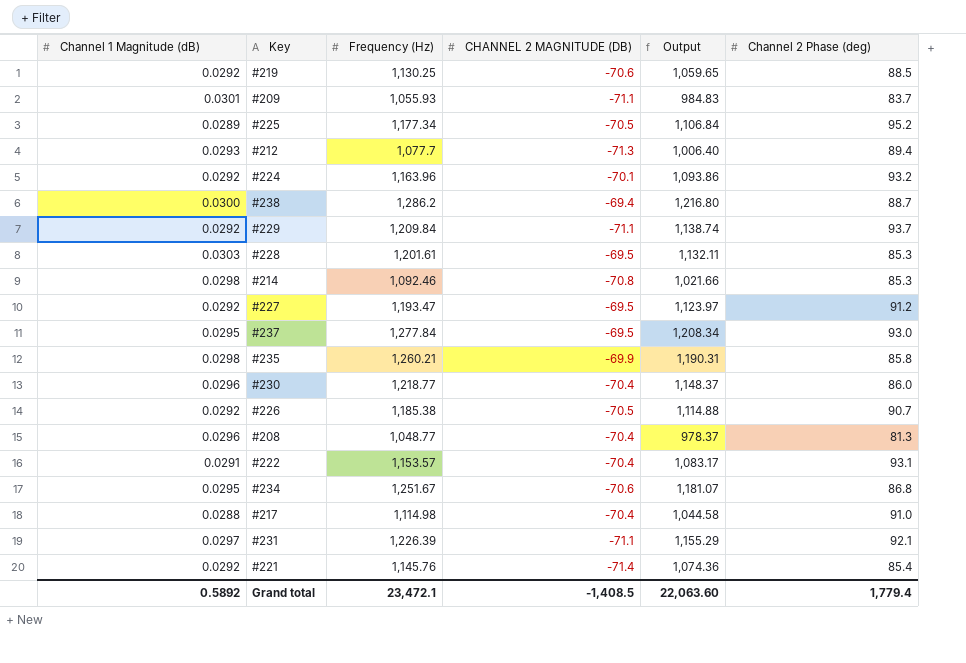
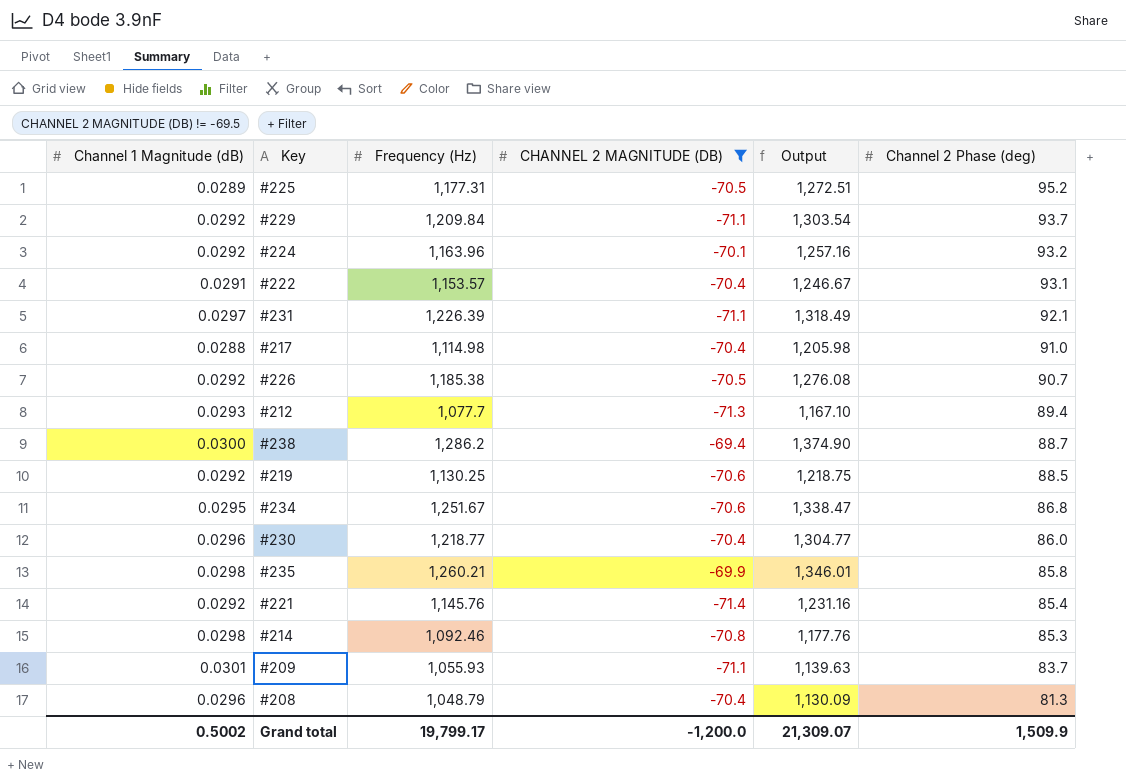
filter: none -> CHANNEL 2 MAGNITUDE (DB) != -69.5
row order: none -> Channel 2 Phase (deg) descending
column Output | formula: [Frequency (Hz)] + [CHANNEL 2 MAGNITUDE (DB)] -> [Frequency (Hz)] + [Channel 2 Phase (deg)]
#225 | Frequency (Hz): 1,177.34 -> 1,177.31
#208 | Frequency (Hz): 1,048.77 -> 1,048.79
Grand total | Channel 1 Magnitude (dB): 0.5892 -> 0.5002
Grand total | Frequency (Hz): 23,472.1 -> 19,799.17
Grand total | CHANNEL 2 MAGNITUDE (DB): -1,408.5 -> -1,200.0
Grand total | Output: 22,063.60 -> 21,309.07
Grand total | Channel 2 Phase (deg): 1,779.4 -> 1,509.9

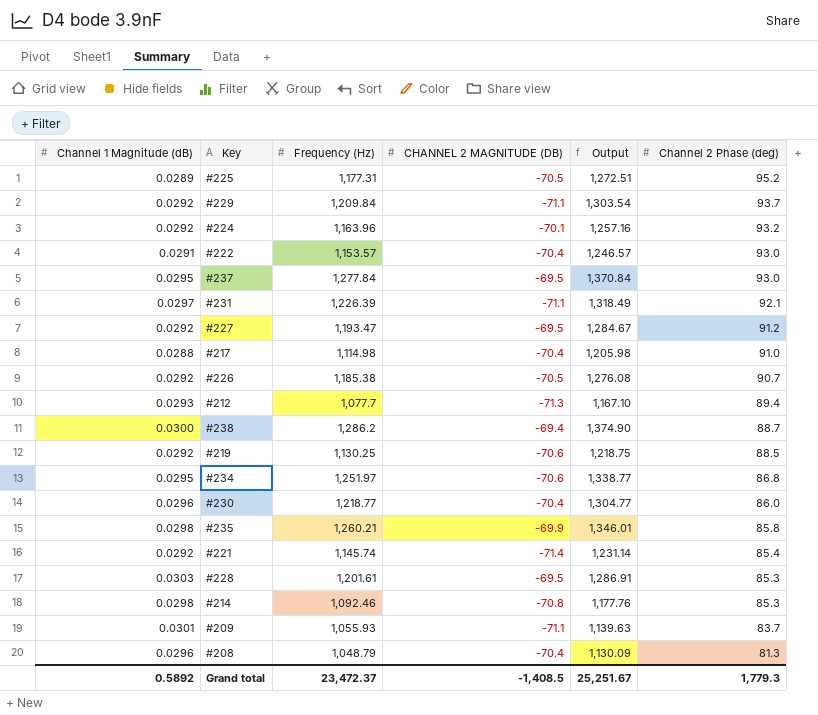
filter: CHANNEL 2 MAGNITUDE (DB) != -69.5 -> none
#222 | Output: 1,246.67 -> 1,246.57
#222 | Channel 2 Phase (deg): 93.1 -> 93.0
#234 | Frequency (Hz): 1,251.67 -> 1,251.97
#234 | Output: 1,338.47 -> 1,338.77
#221 | Frequency (Hz): 1,145.76 -> 1,145.74
#221 | Output: 1,231.16 -> 1,231.14
Grand total | Channel 1 Magnitude (dB): 0.5002 -> 0.5892
Grand total | Frequency (Hz): 19,799.17 -> 23,472.37
Grand total | CHANNEL 2 MAGNITUDE (DB): -1,200.0 -> -1,408.5
Grand total | Output: 21,309.07 -> 25,251.67
Grand total | Channel 2 Phase (deg): 1,509.9 -> 1,779.3

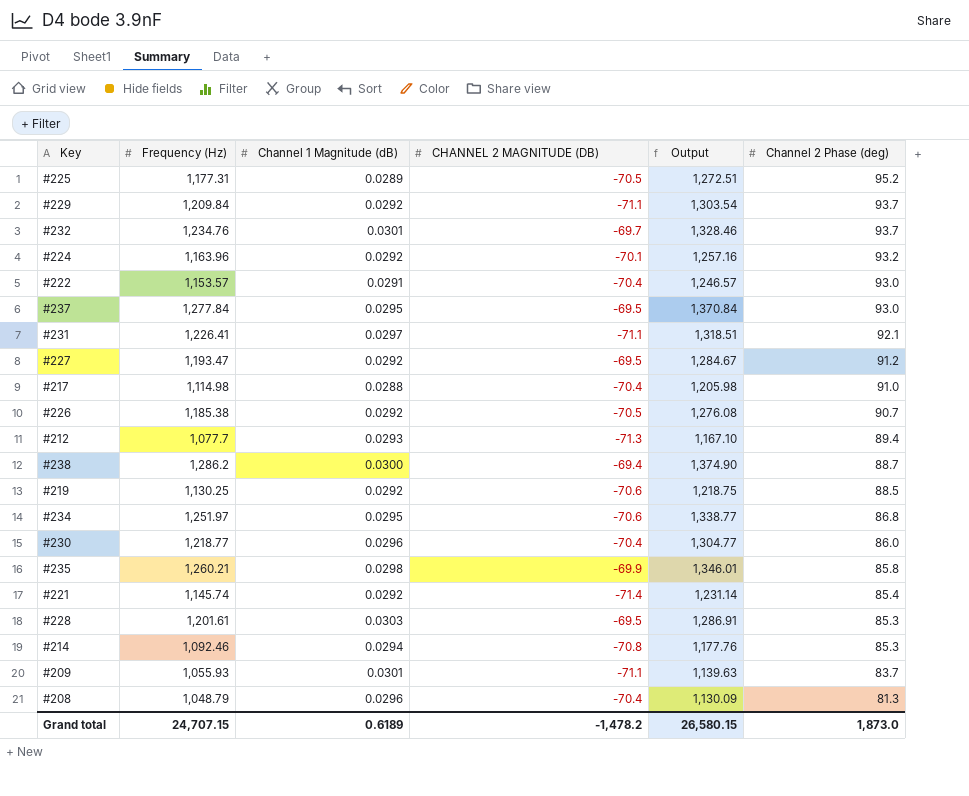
column Channel 1 Magnitude (dB) | position: 1 -> 3
row #232: none -> 1,234.76 | 0.0301 | -69.7 | 1,328.46 | 93.7
#231 | Frequency (Hz): 1,226.39 -> 1,226.41
#231 | Output: 1,318.49 -> 1,318.51
#214 | Channel 1 Magnitude (dB): 0.0298 -> 0.0294
Grand total | Frequency (Hz): 23,472.37 -> 24,707.15
Grand total | Channel 1 Magnitude (dB): 0.5892 -> 0.6189
Grand total | CHANNEL 2 MAGNITUDE (DB): -1,408.5 -> -1,478.2
Grand total | Output: 25,251.67 -> 26,580.15
Grand total | Channel 2 Phase (deg): 1,779.3 -> 1,873.0

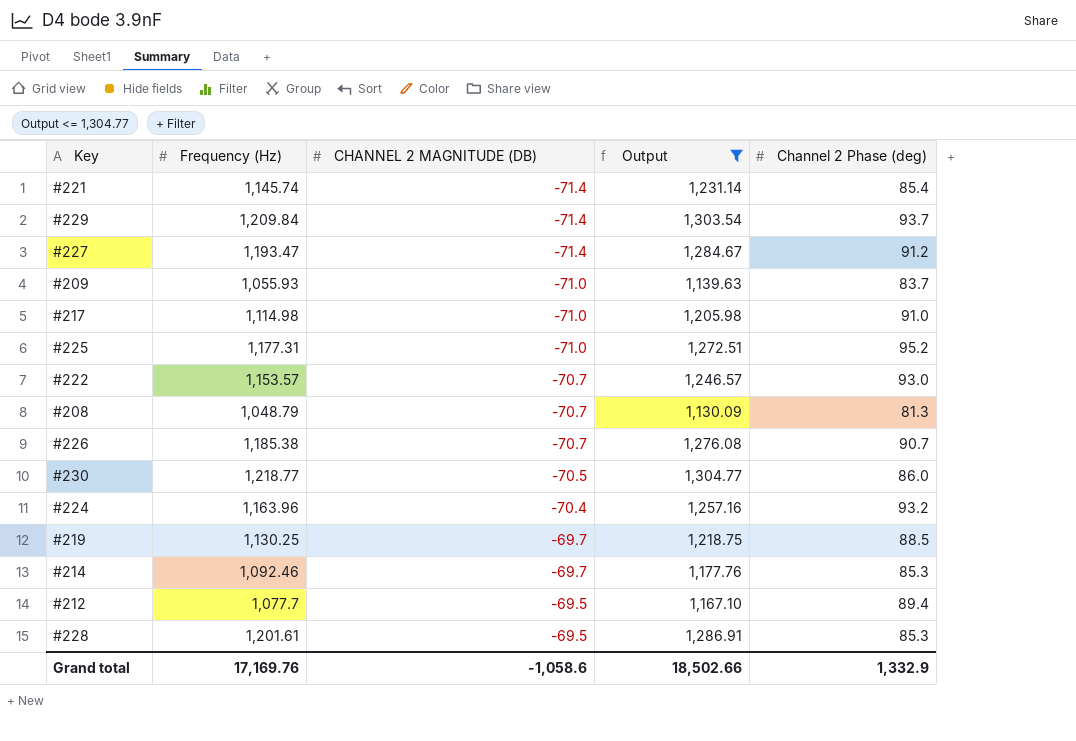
filter: none -> Output <= 1,304.77
row order: Channel 2 Phase (deg) descending -> CHANNEL 2 MAGNITUDE (DB) ascending
column Channel 1 Magnitude (dB) | position: 3 -> none
#229 | CHANNEL 2 MAGNITUDE (DB): -71.1 -> -71.4
#227 | CHANNEL 2 MAGNITUDE (DB): -69.5 -> -71.4
#209 | CHANNEL 2 MAGNITUDE (DB): -71.1 -> -71.0
#217 | CHANNEL 2 MAGNITUDE (DB): -70.4 -> -71.0
#225 | CHANNEL 2 MAGNITUDE (DB): -70.5 -> -71.0
#222 | CHANNEL 2 MAGNITUDE (DB): -70.4 -> -70.7
#208 | CHANNEL 2 MAGNITUDE (DB): -70.4 -> -70.7
#226 | CHANNEL 2 MAGNITUDE (DB): -70.5 -> -70.7
#230 | CHANNEL 2 MAGNITUDE (DB): -70.4 -> -70.5
#224 | CHANNEL 2 MAGNITUDE (DB): -70.1 -> -70.4
#219 | CHANNEL 2 MAGNITUDE (DB): -70.6 -> -69.7
#214 | CHANNEL 2 MAGNITUDE (DB): -70.8 -> -69.7
#212 | CHANNEL 2 MAGNITUDE (DB): -71.3 -> -69.5
Grand total | Frequency (Hz): 24,707.15 -> 17,169.76
Grand total | CHANNEL 2 MAGNITUDE (DB): -1,478.2 -> -1,058.6
Grand total | Output: 26,580.15 -> 18,502.66
Grand total | Channel 2 Phase (deg): 1,873.0 -> 1,332.9

